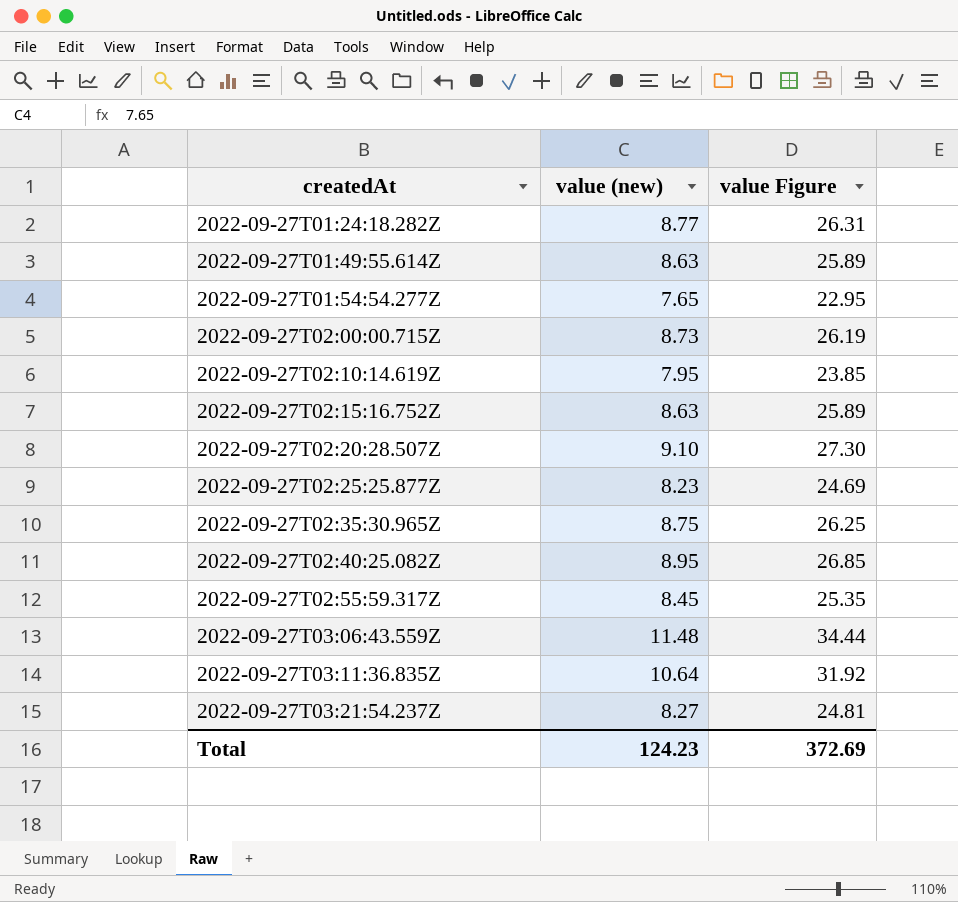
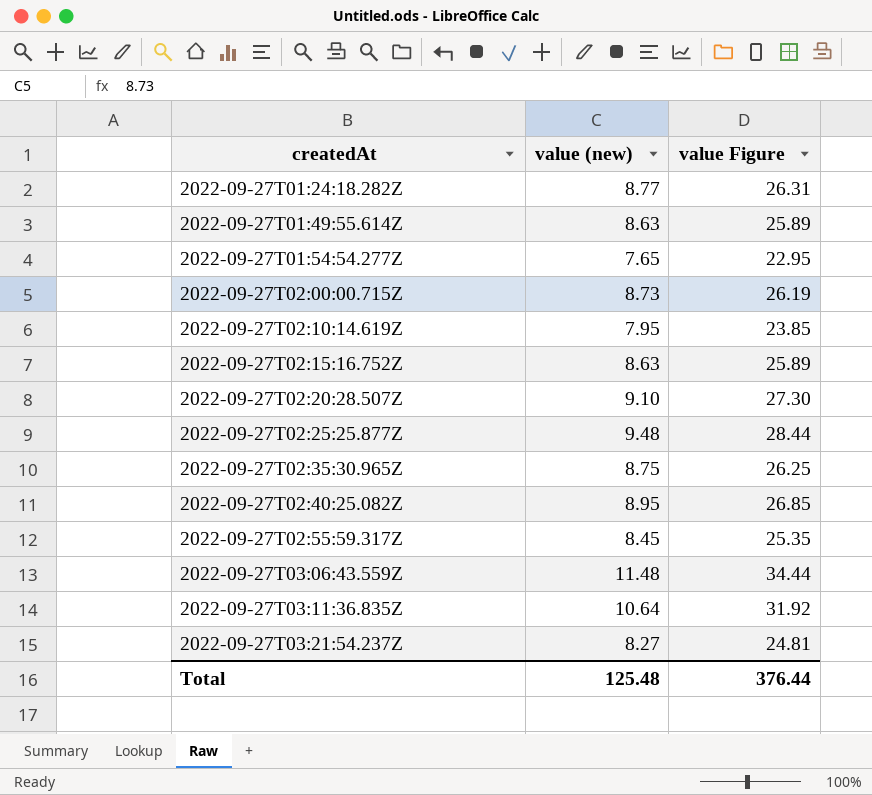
2022-09-27T02:25:25.877Z | value (new): 8.23 -> 9.48
2022-09-27T02:25:25.877Z | value Figure: 24.69 -> 28.44
Total | value (new): 124.23 -> 125.48
Total | value Figure: 372.69 -> 376.44

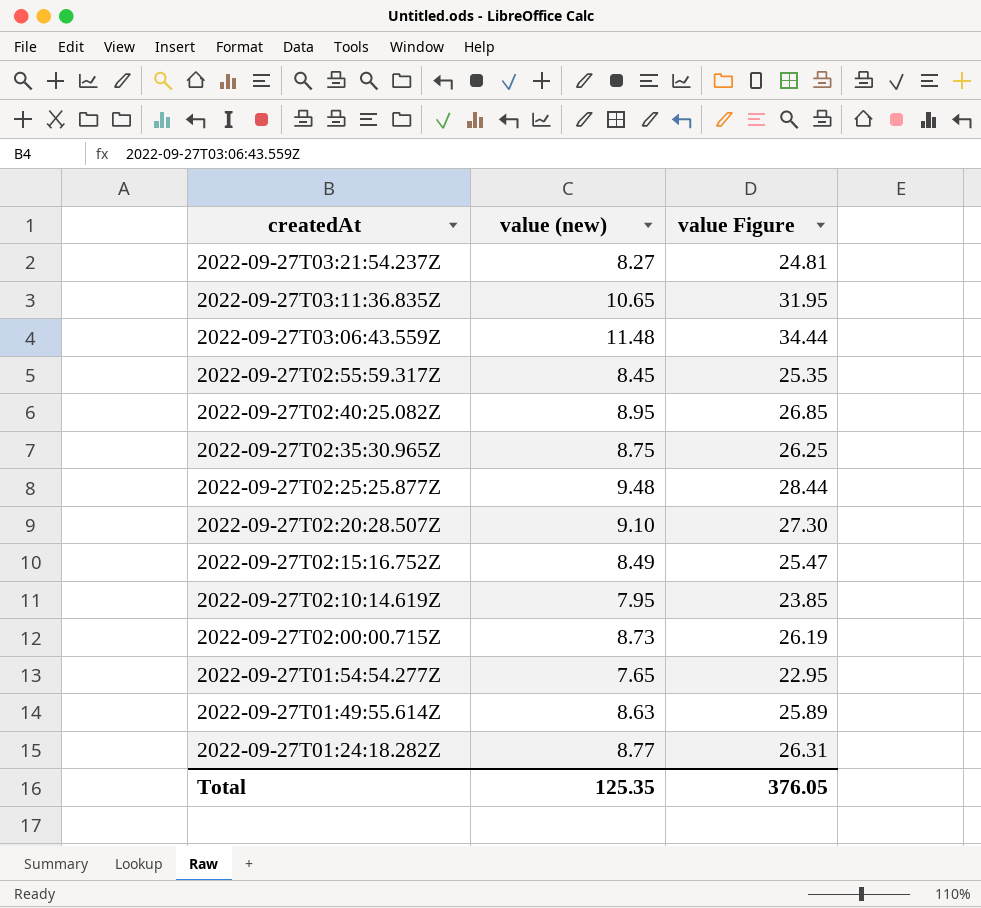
row order: createdAt ascending -> createdAt descending
2022-09-27T03:11:36.835Z | value (new): 10.64 -> 10.65
2022-09-27T03:11:36.835Z | value Figure: 31.92 -> 31.95
2022-09-27T02:15:16.752Z | value (new): 8.63 -> 8.49
2022-09-27T02:15:16.752Z | value Figure: 25.89 -> 25.47
Total | value (new): 125.48 -> 125.35
Total | value Figure: 376.44 -> 376.05

